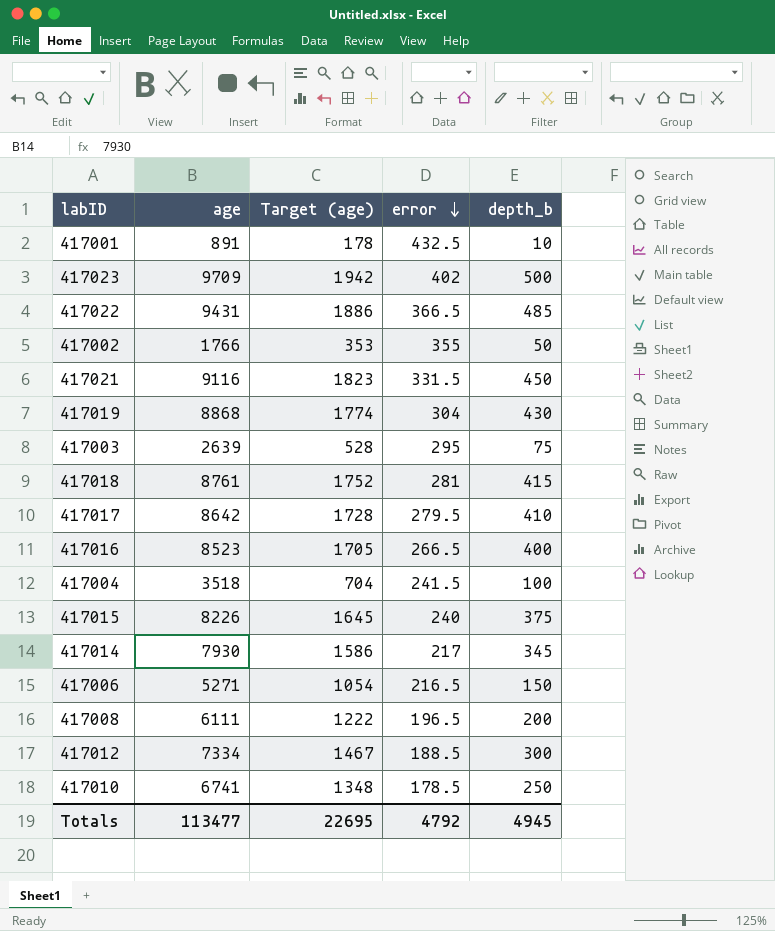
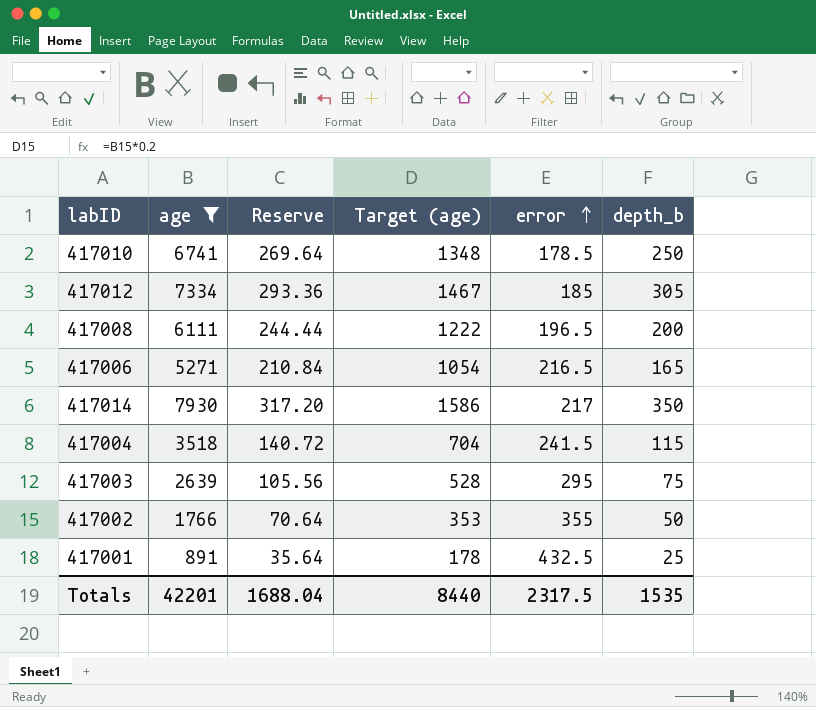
filter: none -> age <= 7930
row order: error descending -> error ascending
column Reserve | formula: none -> [age] * 0.04
417012 | error: 188.5 -> 185
417012 | depth_b: 300 -> 305
417006 | depth_b: 150 -> 165
417014 | depth_b: 345 -> 350
417004 | depth_b: 100 -> 115
417001 | depth_b: 10 -> 25
Totals | age: 113477 -> 42201
Totals | Target (age): 22695 -> 8440
Totals | error: 4792 -> 2317.5
Totals | depth_b: 4945 -> 1535

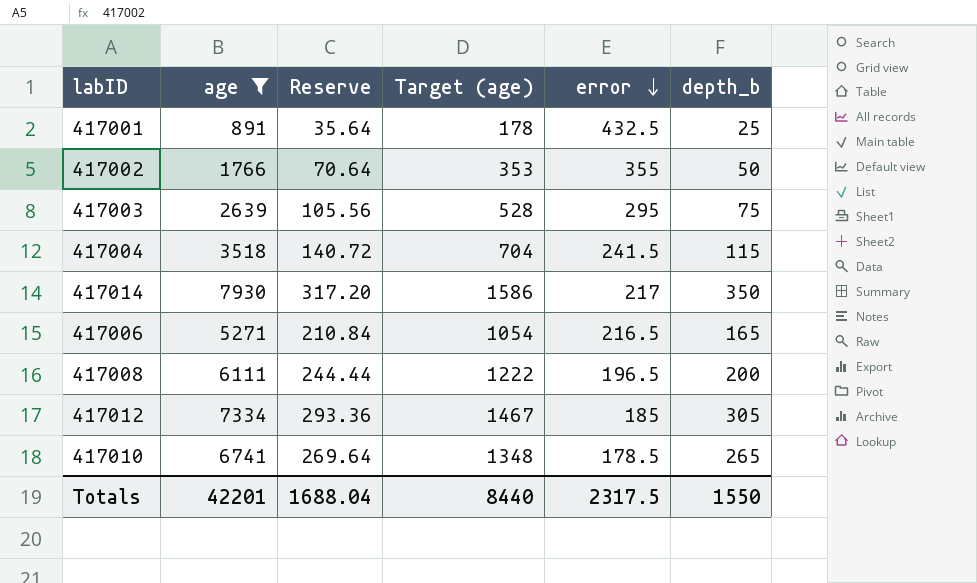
row order: error ascending -> error descending
417010 | depth_b: 250 -> 265
Totals | depth_b: 1535 -> 1550

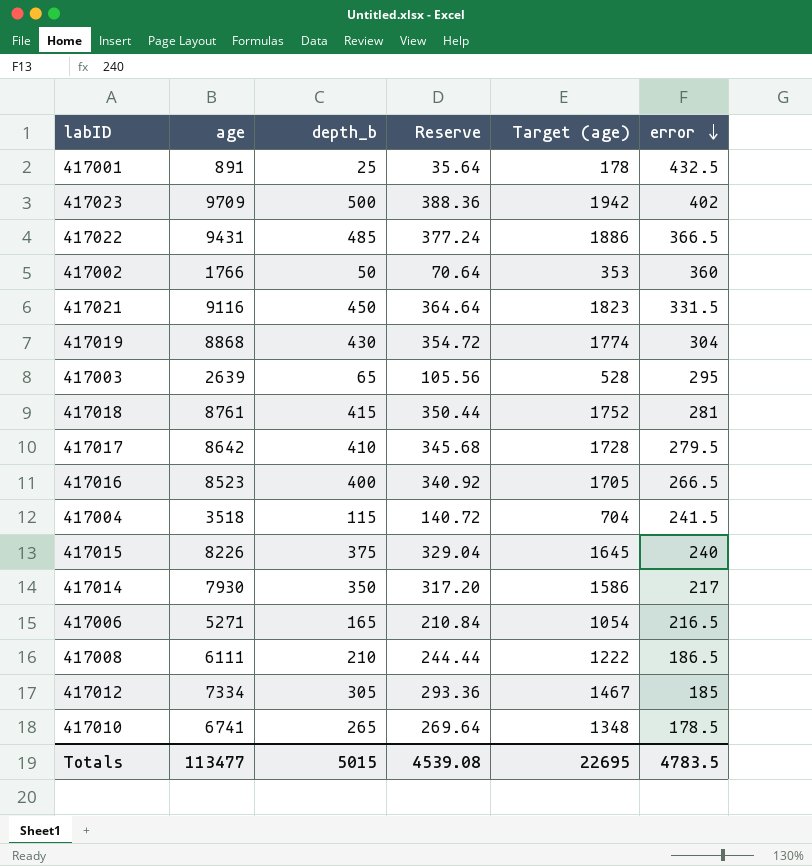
filter: age <= 7930 -> none
column depth_b | position: 6 -> 3
417002 | error: 355 -> 360
417003 | depth_b: 75 -> 65
417008 | depth_b: 200 -> 210
417008 | error: 196.5 -> 186.5
Totals | age: 42201 -> 113477
Totals | depth_b: 1550 -> 5015
Totals | Reserve: 1688.04 -> 4539.08
Totals | Target (age): 8440 -> 22695
Totals | error: 2317.5 -> 4783.5

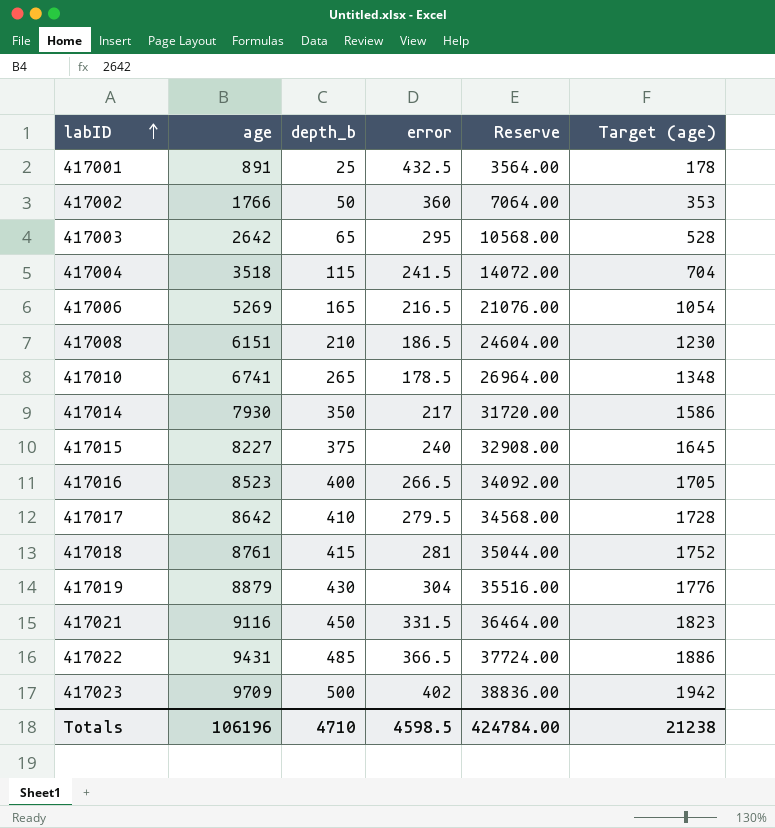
row order: error descending -> labID ascending
column error | position: 6 -> 4
column Reserve | formula: [age] * 0.04 -> [age] * 4
row 417012: 7334 | 305 | 293.36 | 1467 | 185 -> none
417003 | age: 2639 -> 2642
417006 | age: 5271 -> 5269
417008 | age: 6111 -> 6151
417008 | Target (age): 1222 -> 1230
417015 | age: 8226 -> 8227
417019 | age: 8868 -> 8879
417019 | Target (age): 1774 -> 1776
Totals | age: 113477 -> 106196
Totals | depth_b: 5015 -> 4710
Totals | error: 4783.5 -> 4598.5
Totals | Reserve: 4539.08 -> 424784.00
Totals | Target (age): 22695 -> 21238

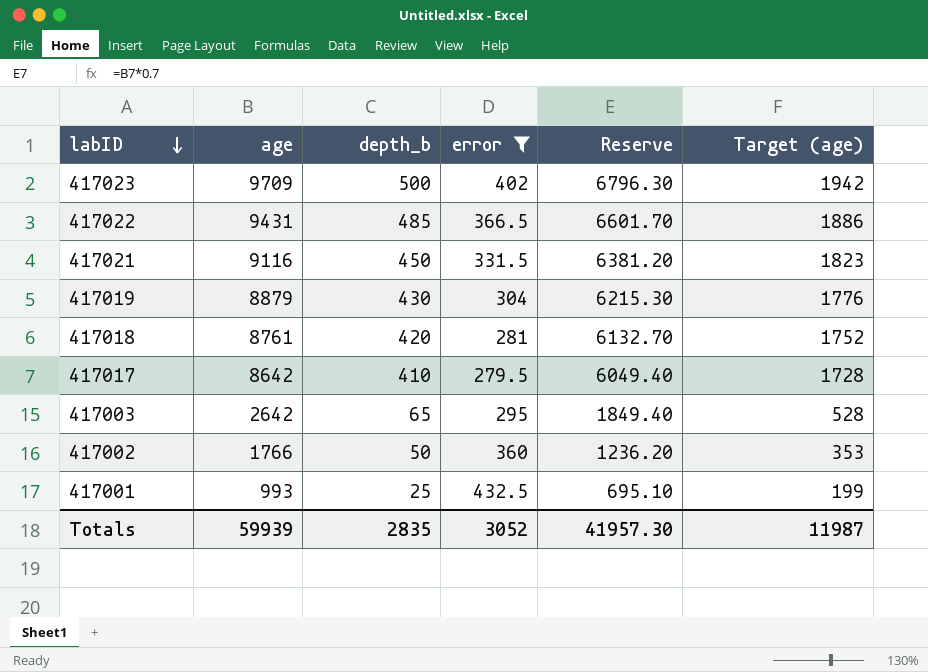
filter: none -> error >= 279.5
row order: labID ascending -> labID descending
column Reserve | formula: [age] * 4 -> [age] * 0.7
417018 | depth_b: 415 -> 420
417001 | age: 891 -> 993
417001 | Target (age): 178 -> 199
Totals | age: 106196 -> 59939
Totals | depth_b: 4710 -> 2835
Totals | error: 4598.5 -> 3052
Totals | Reserve: 424784.00 -> 41957.30
Totals | Target (age): 21238 -> 11987

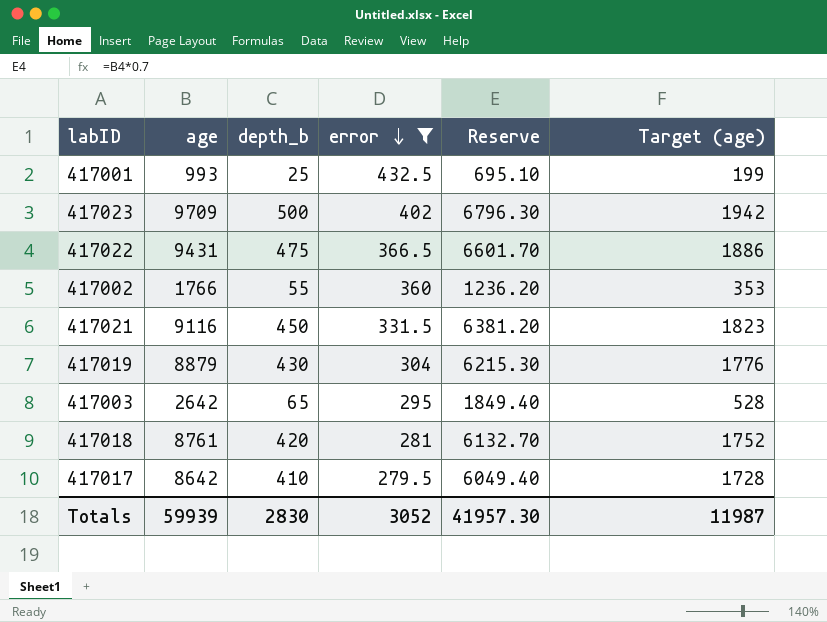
row order: labID descending -> error descending
417022 | depth_b: 485 -> 475
417002 | depth_b: 50 -> 55
Totals | depth_b: 2835 -> 2830

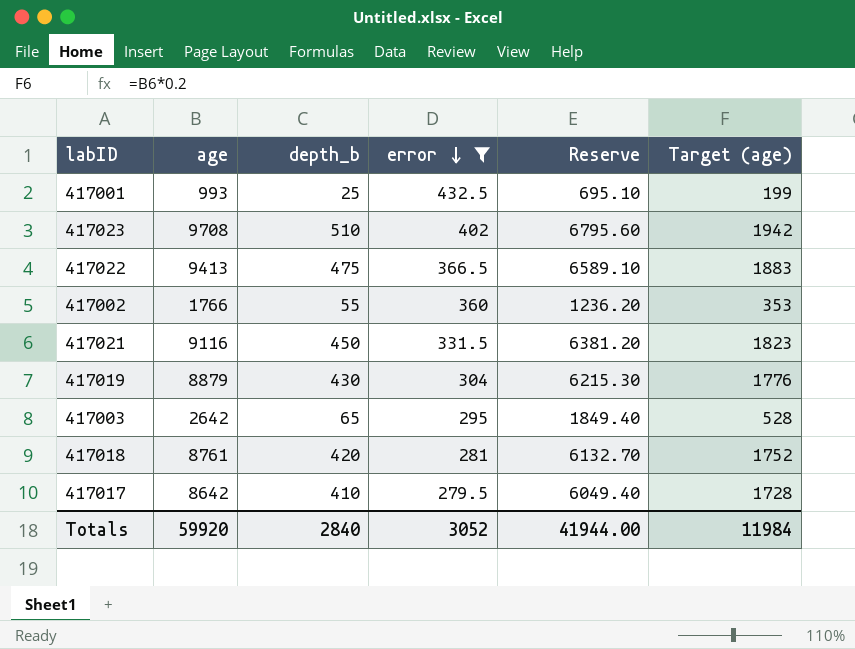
417023 | age: 9709 -> 9708
417023 | depth_b: 500 -> 510
417023 | Reserve: 6796.30 -> 6795.60
417022 | age: 9431 -> 9413
417022 | Reserve: 6601.70 -> 6589.10
417022 | Target (age): 1886 -> 1883
Totals | age: 59939 -> 59920
Totals | depth_b: 2830 -> 2840
Totals | Reserve: 41957.30 -> 41944.00
Totals | Target (age): 11987 -> 11984

